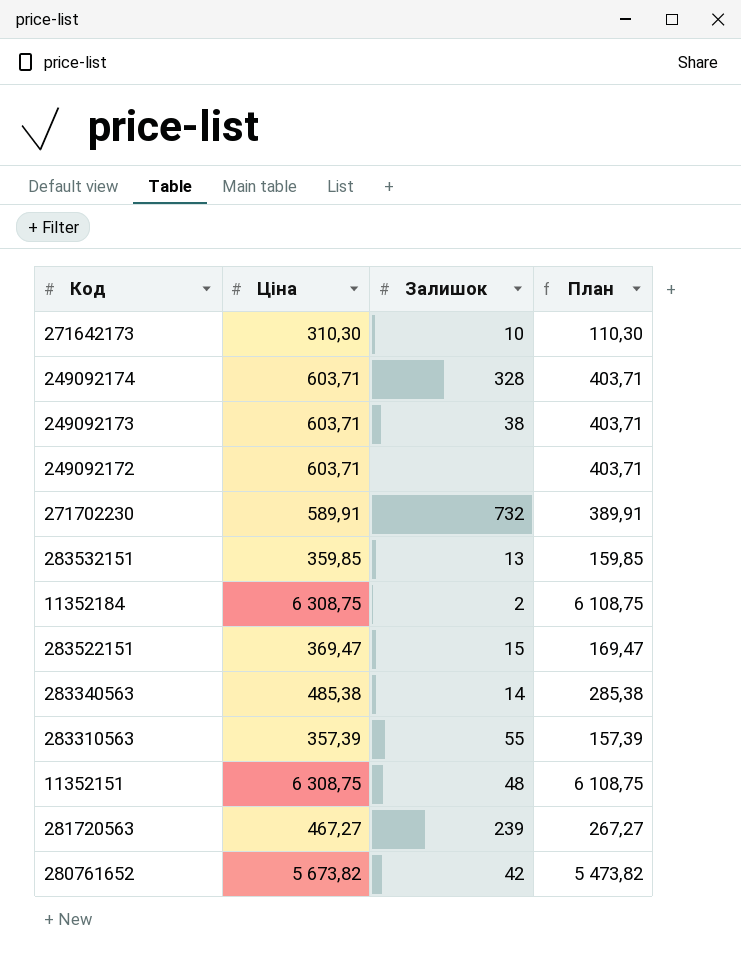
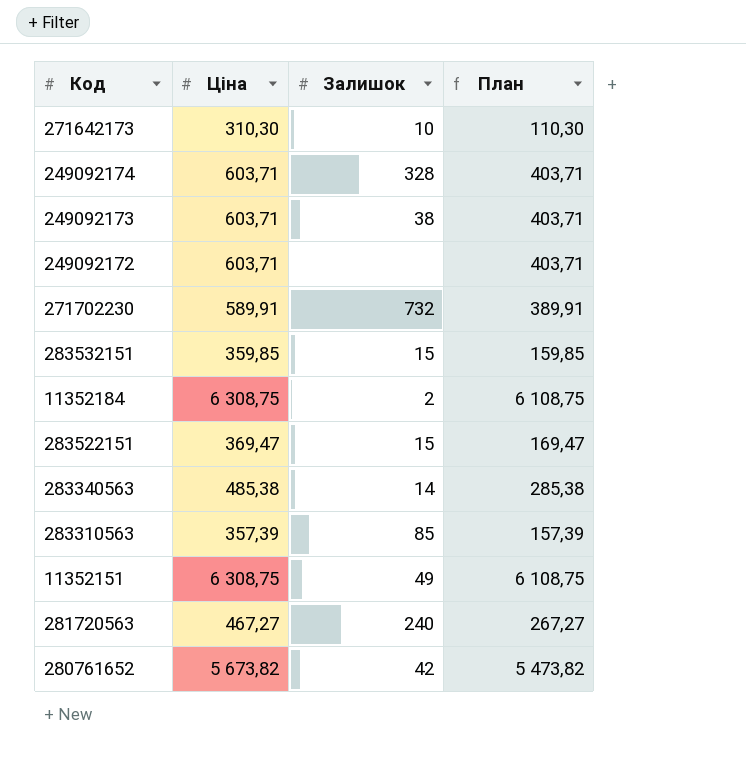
283532151 | Залишок: 13 -> 15
283310563 | Залишок: 55 -> 85
11352151 | Залишок: 48 -> 49
281720563 | Залишок: 239 -> 240

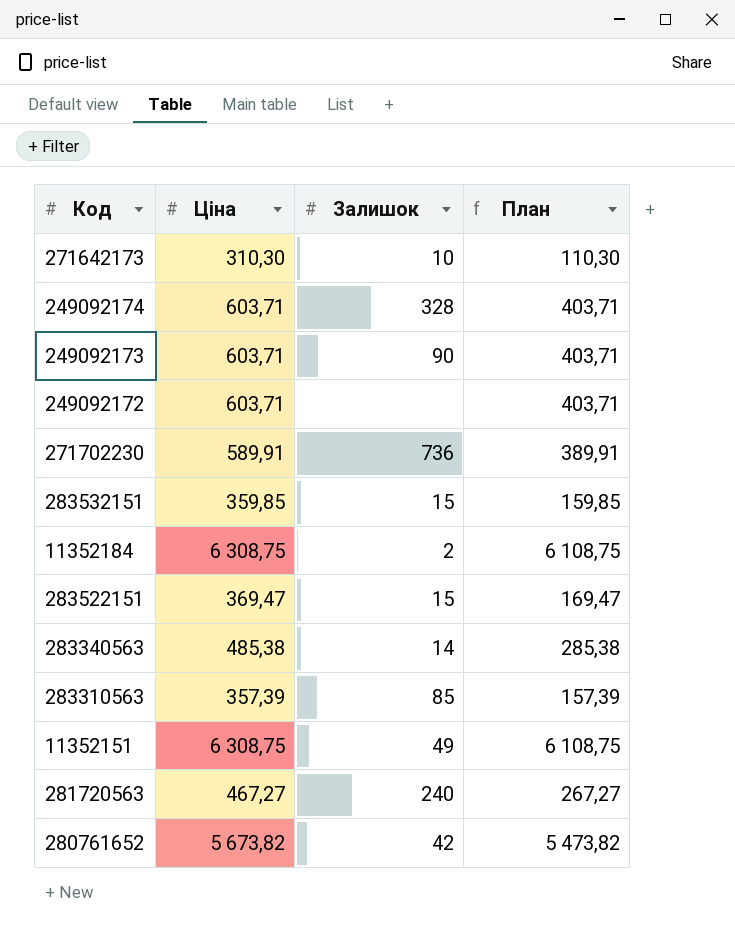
249092173 | Залишок: 38 -> 90
271702230 | Залишок: 732 -> 736

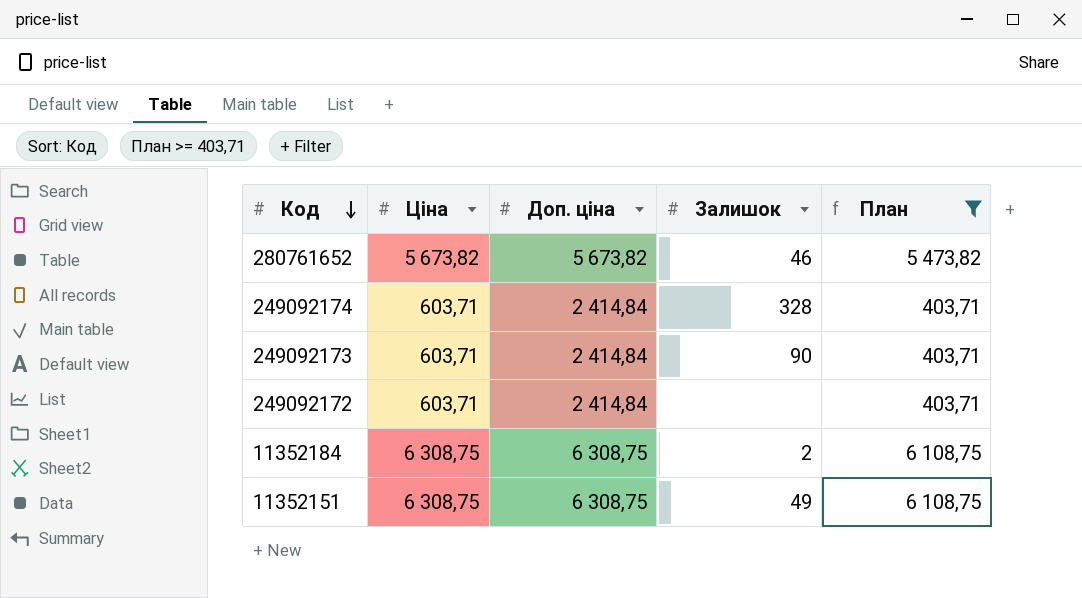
filter: none -> План >= 403,71
row order: none -> Код descending
column Доп. ціна | position: none -> 3
280761652 | Залишок: 42 -> 46

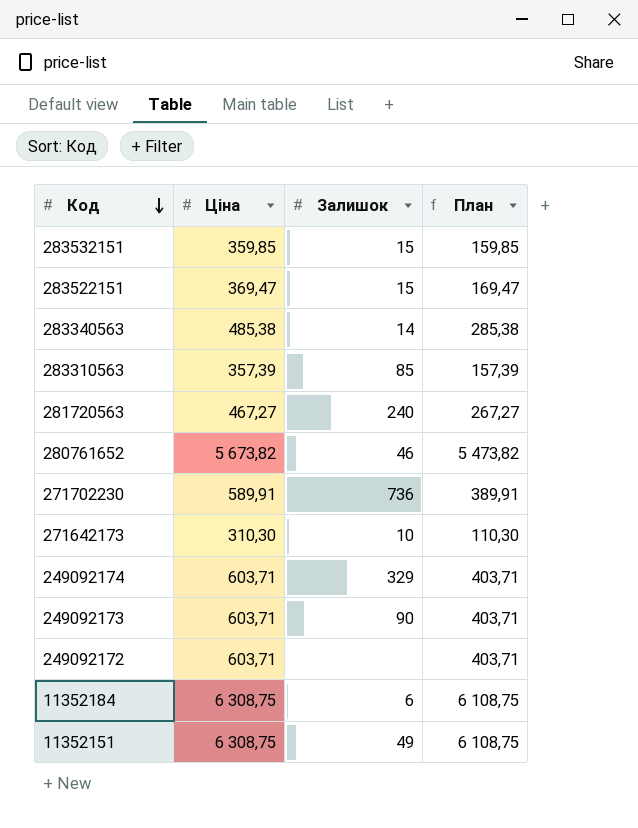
filter: План >= 403,71 -> none
column Доп. ціна | position: 3 -> none
249092174 | Залишок: 328 -> 329
11352184 | Залишок: 2 -> 6

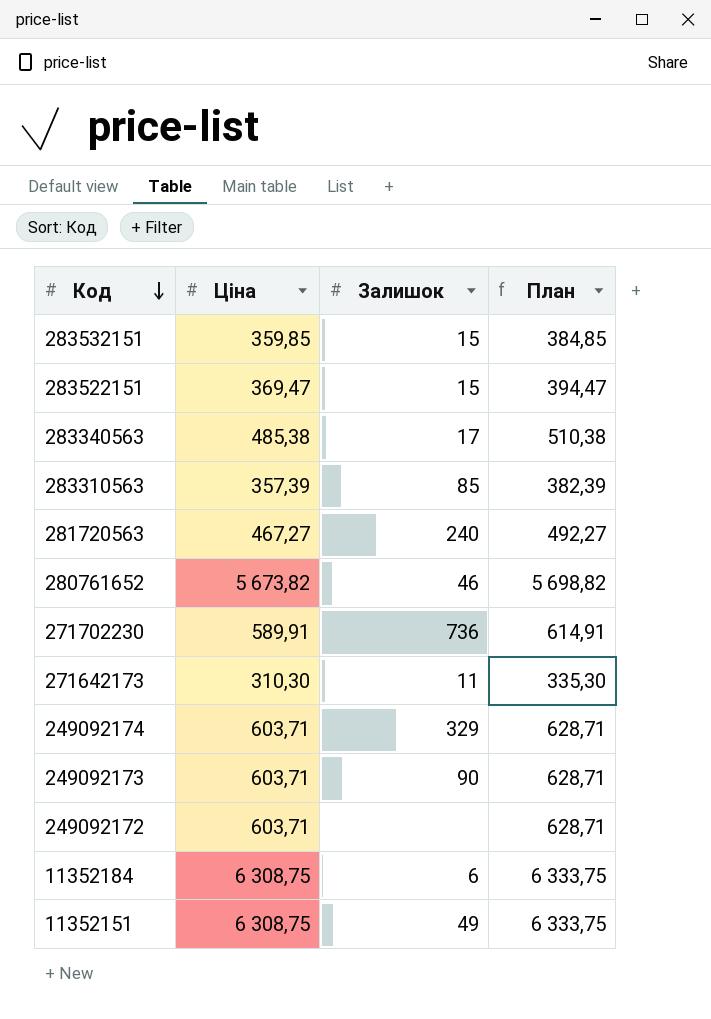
column План | formula: [Ціна] - 200 -> [Ціна] + 25
283340563 | Залишок: 14 -> 17
271642173 | Залишок: 10 -> 11

